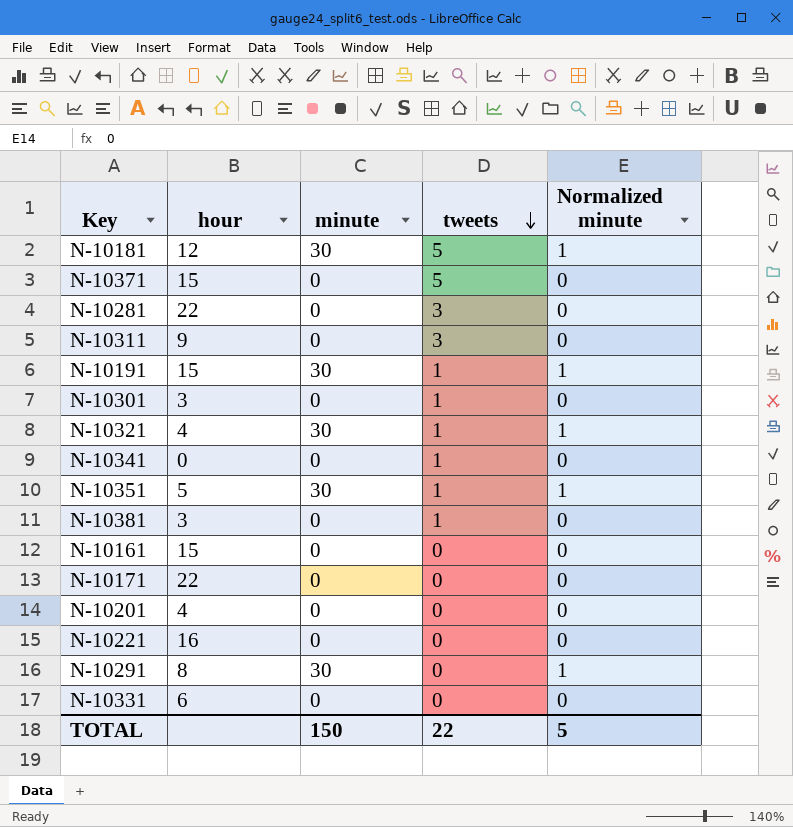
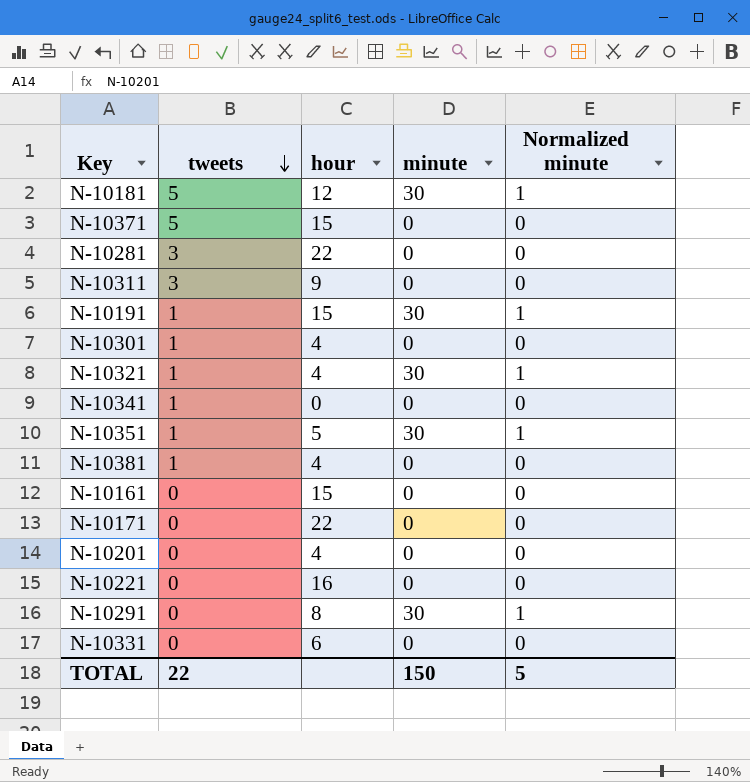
column tweets | position: 4 -> 2
N-10301 | hour: 3 -> 4
N-10381 | hour: 3 -> 4

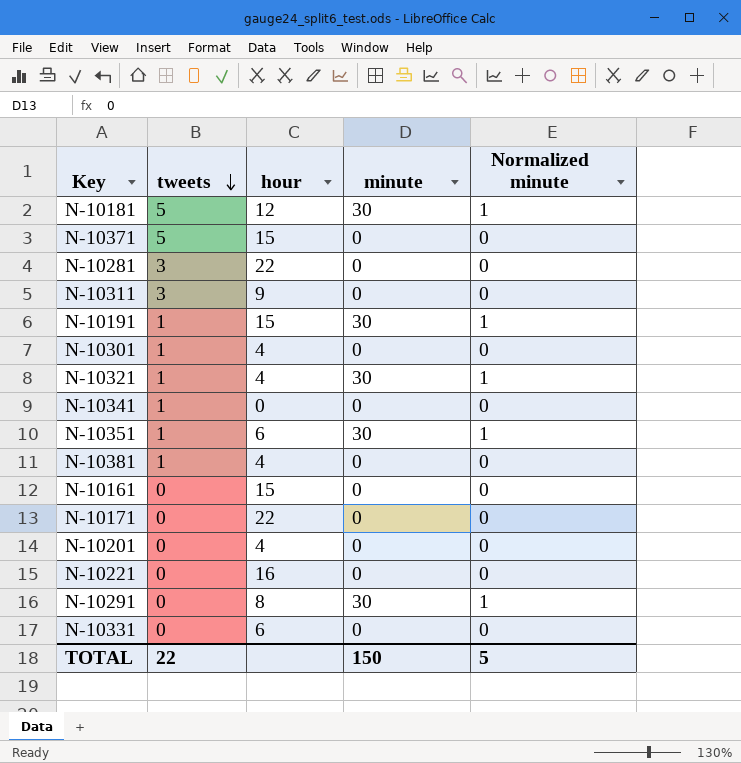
N-10351 | hour: 5 -> 6

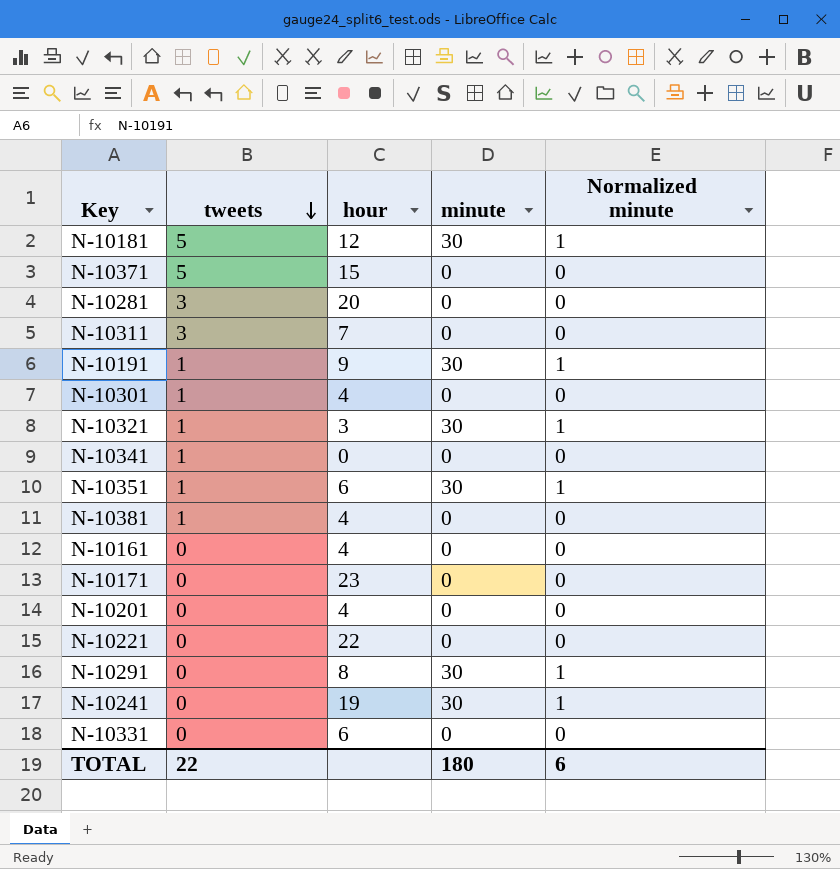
N-10281 | hour: 22 -> 20
N-10311 | hour: 9 -> 7
N-10191 | hour: 15 -> 9
N-10321 | hour: 4 -> 3
N-10161 | hour: 15 -> 4
N-10171 | hour: 22 -> 23
N-10221 | hour: 16 -> 22
row N-10241: none -> 0 | 19 | 30 | 1
TOTAL | minute: 150 -> 180
TOTAL | Normalized minute: 5 -> 6

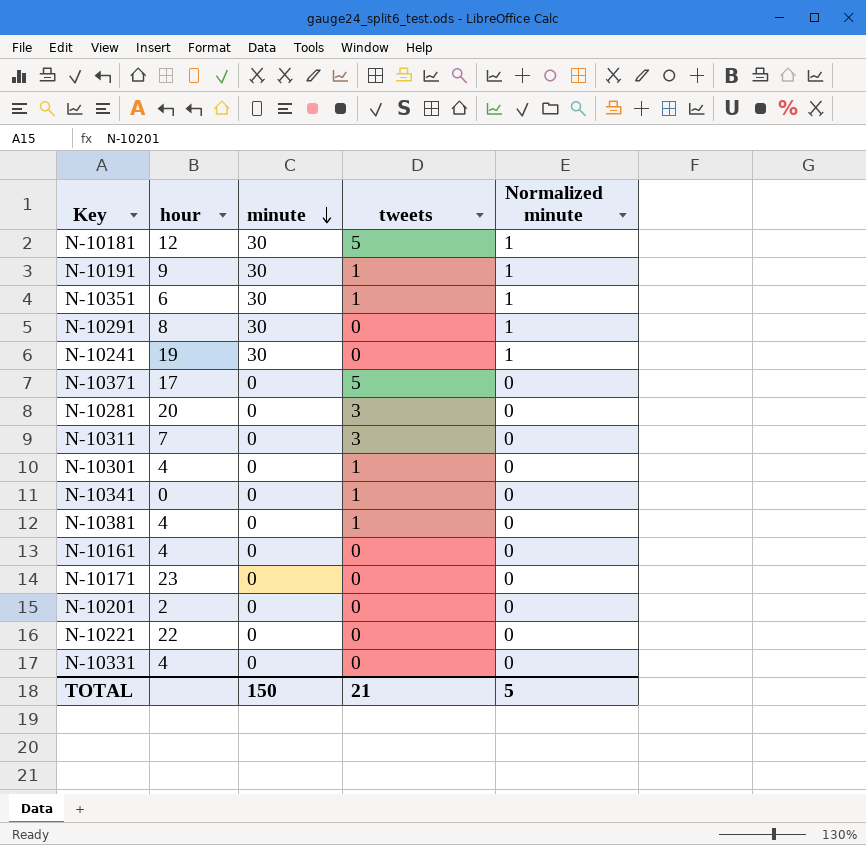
row order: tweets descending -> minute descending
column tweets | position: 2 -> 4
row N-10321: 1 | 3 | 30 | 1 -> none
N-10371 | hour: 15 -> 17
N-10201 | hour: 4 -> 2
N-10331 | hour: 6 -> 4
TOTAL | minute: 180 -> 150
TOTAL | tweets: 22 -> 21
TOTAL | Normalized minute: 6 -> 5

